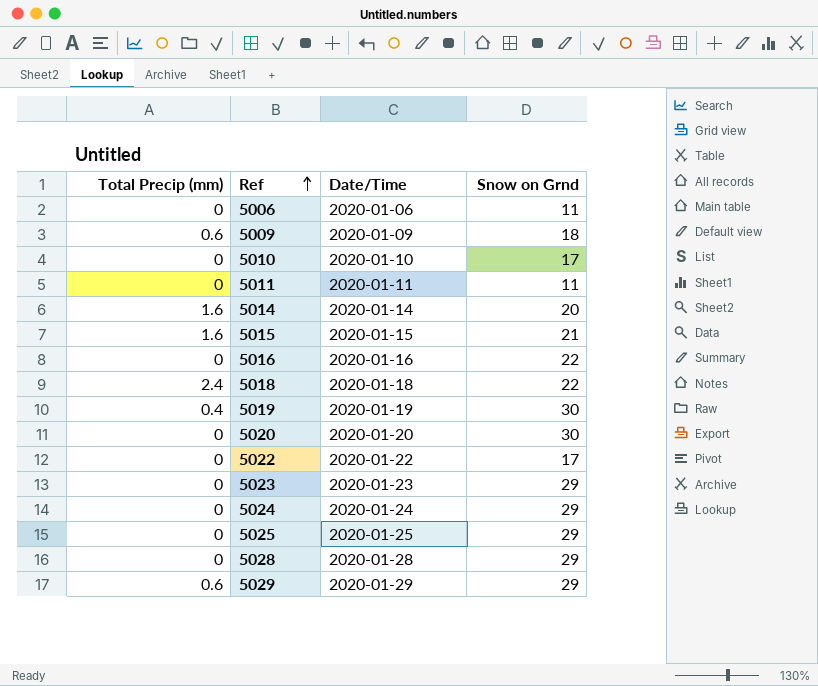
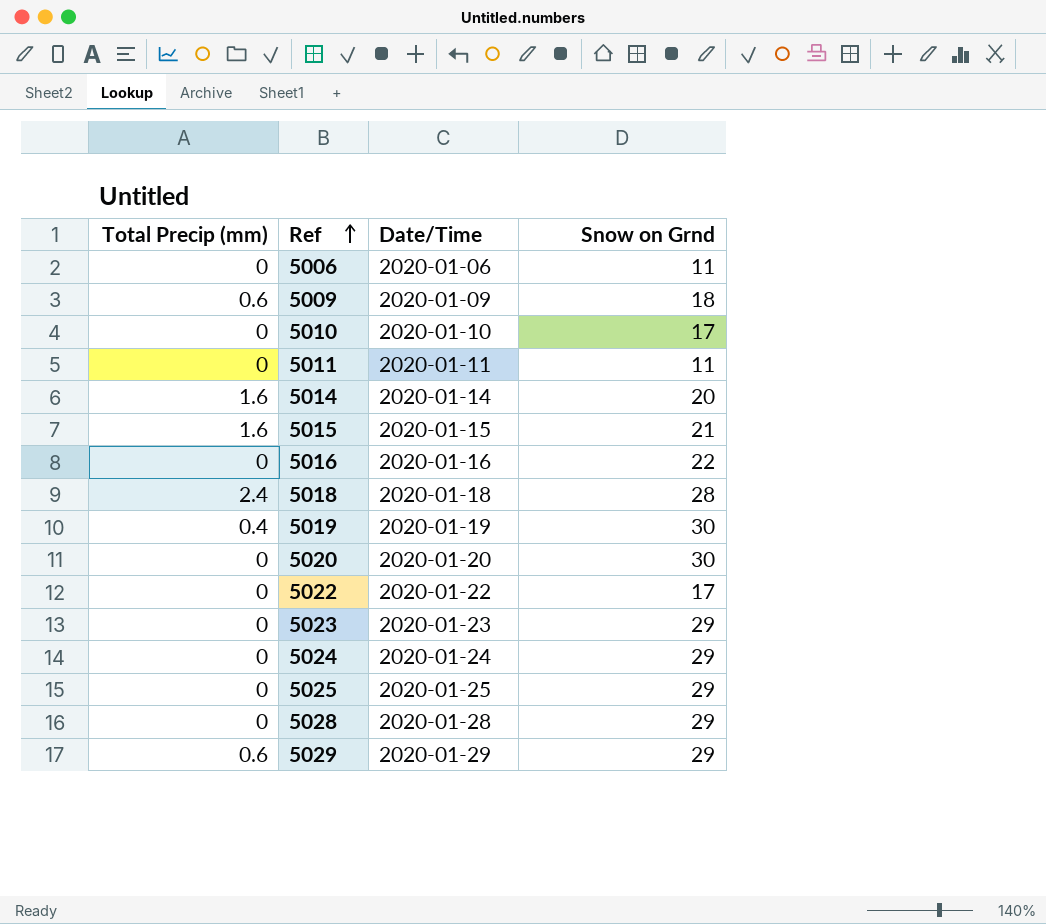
5018 | Snow on Grnd: 22 -> 28

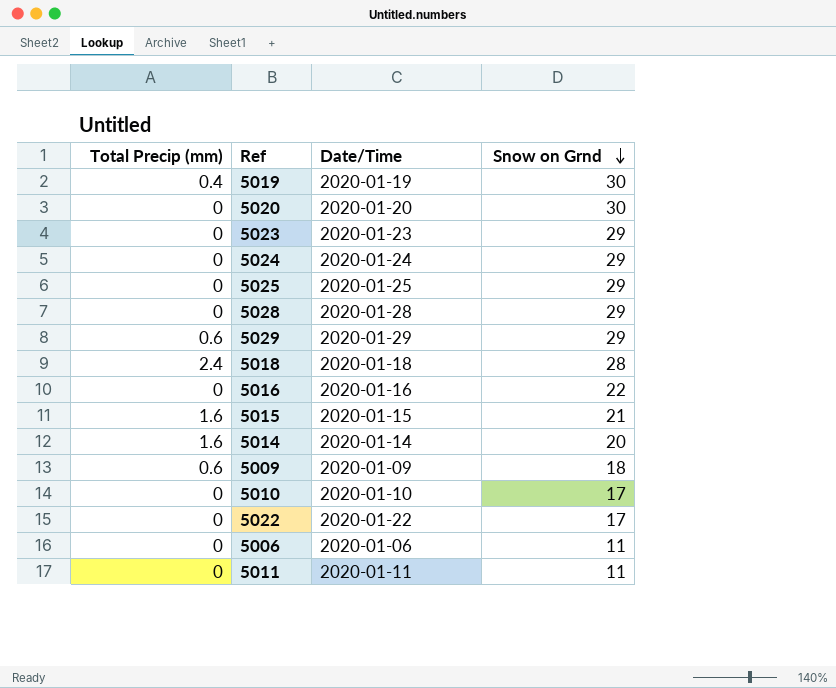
row order: Ref ascending -> Snow on Grnd descending

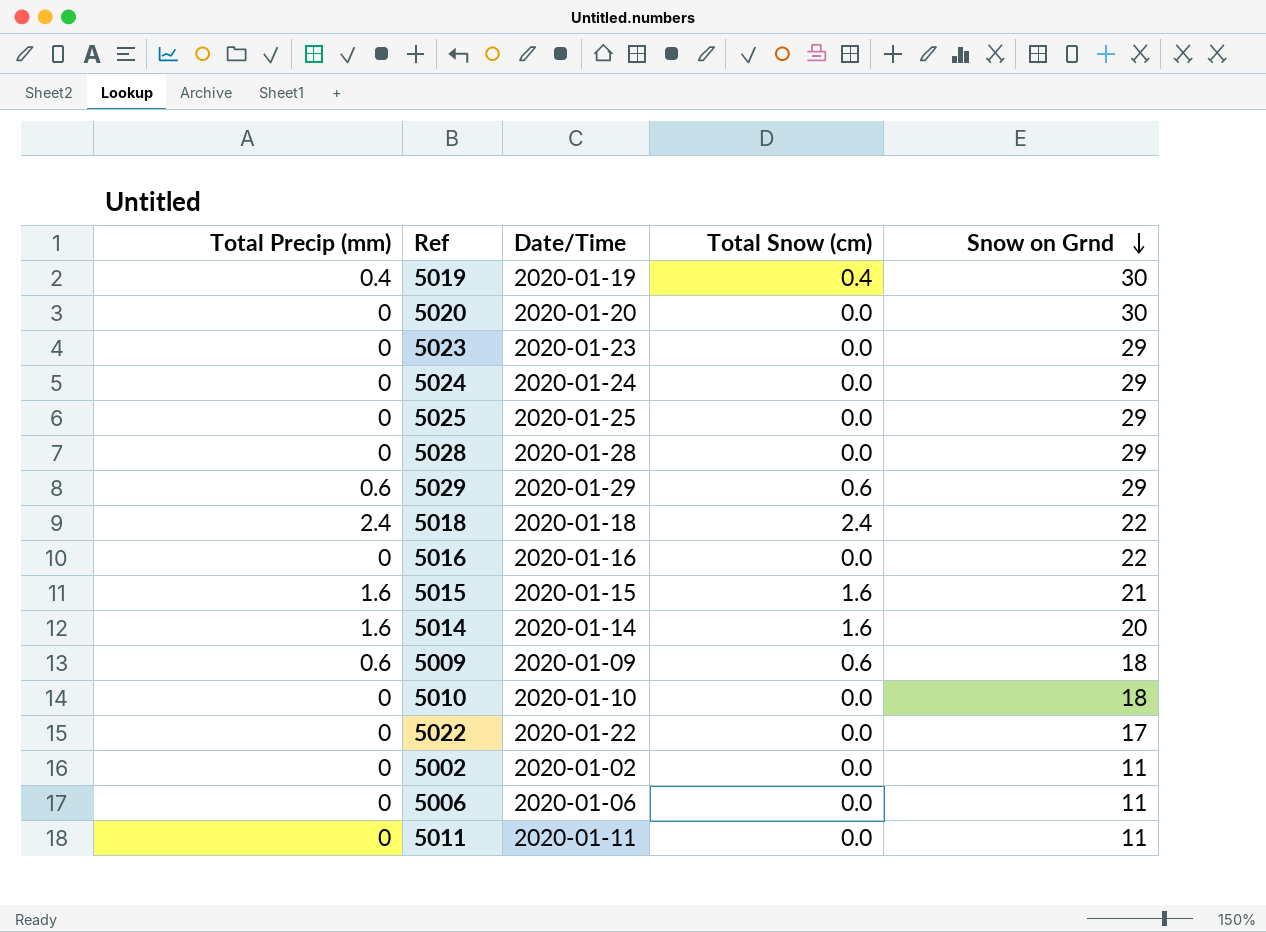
column Total Snow (cm) | position: none -> 4
5018 | Snow on Grnd: 28 -> 22
5010 | Snow on Grnd: 17 -> 18
row 5002: none -> 0 | 2020-01-02 | 0.0 | 11

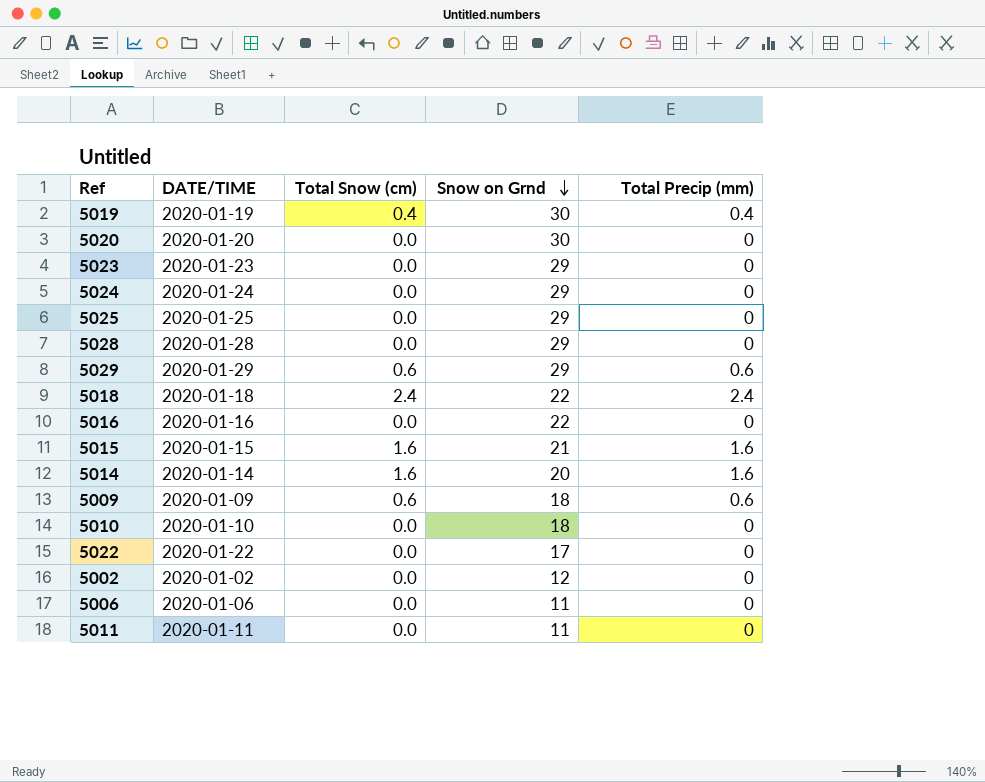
column name: Date/Time -> DATE/TIME
column Total Precip (mm) | position: 1 -> 5
5002 | Snow on Grnd: 11 -> 12

